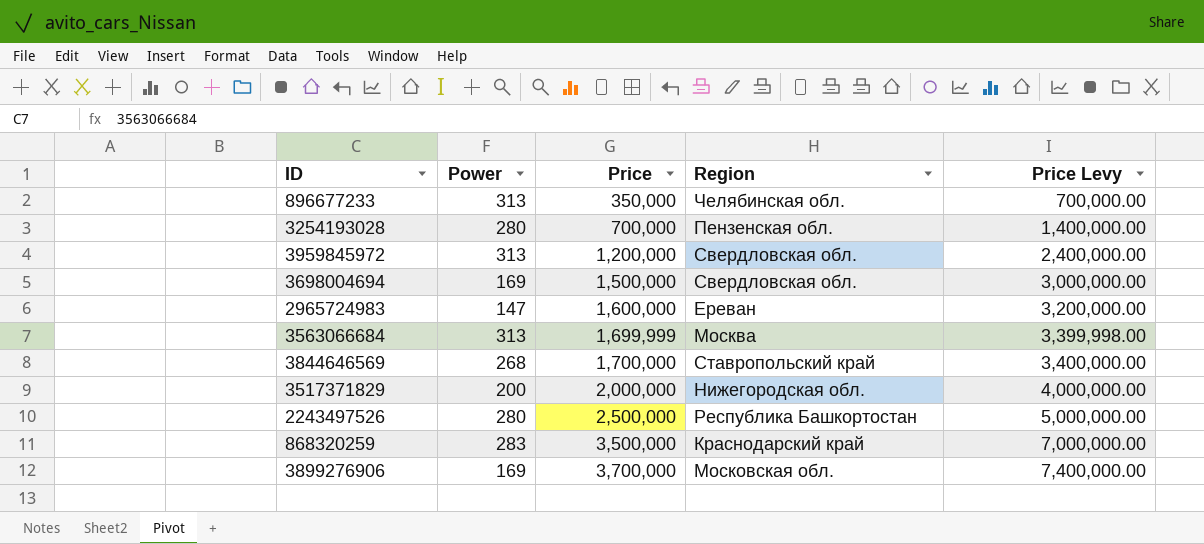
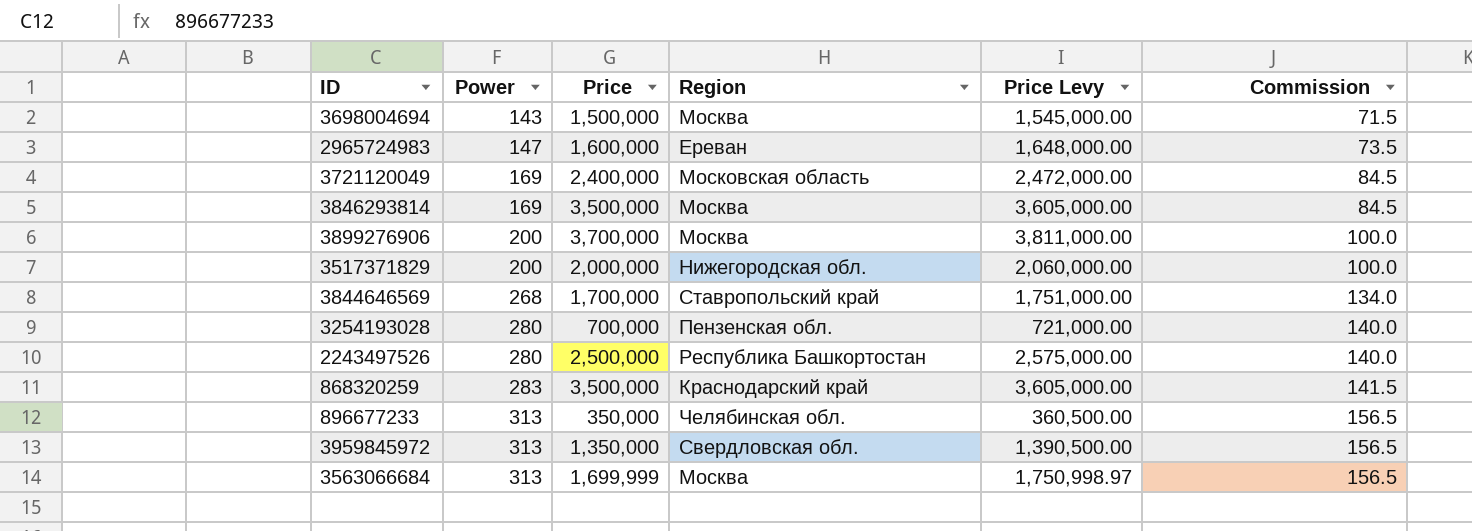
row order: Price ascending -> Power ascending
column Price Levy | formula: [Price] * 2 -> [Price] * 1.03
column Commission | formula: none -> [Power] * 0.5
3698004694 | Power: 169 -> 143
3698004694 | Region: Свердловская обл. -> Москва
row 3721120049: none -> 169 | 2,400,000 | Московская область | 2,472,000.00 | 84.5
row 3846293814: none -> 169 | 3,500,000 | Москва | 3,605,000.00 | 84.5
3899276906 | Power: 169 -> 200
3899276906 | Region: Московская обл. -> Москва
3959845972 | Price: 1,200,000 -> 1,350,000

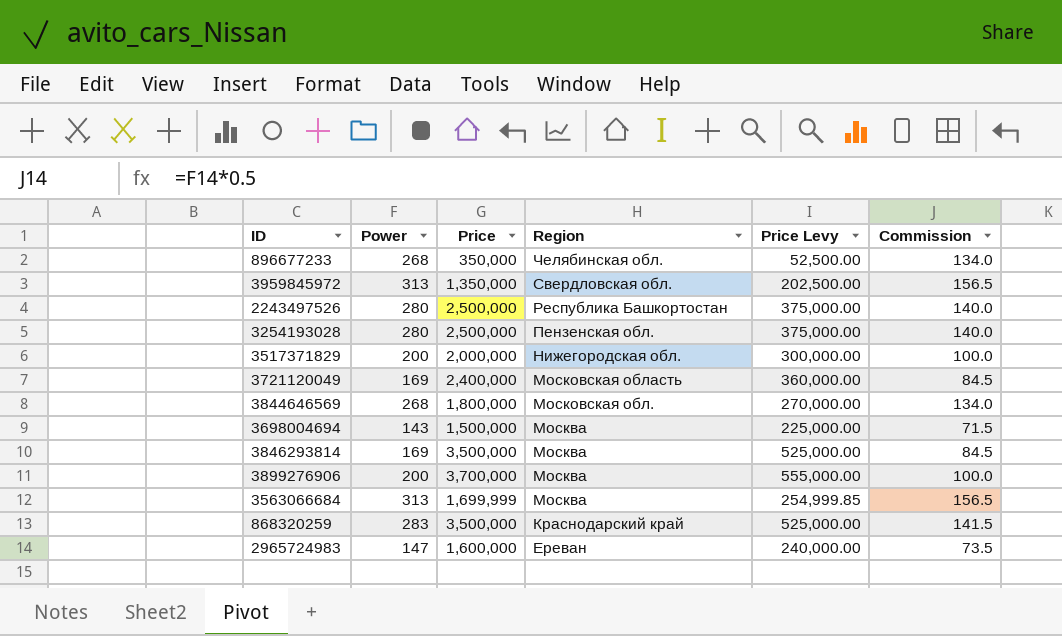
row order: Power ascending -> Region descending
column Price Levy | formula: [Price] * 1.03 -> [Price] * 0.15
896677233 | Power: 313 -> 268
896677233 | Commission: 156.5 -> 134.0
3254193028 | Price: 700,000 -> 2,500,000
3844646569 | Price: 1,700,000 -> 1,800,000
3844646569 | Region: Ставропольский край -> Московская обл.

